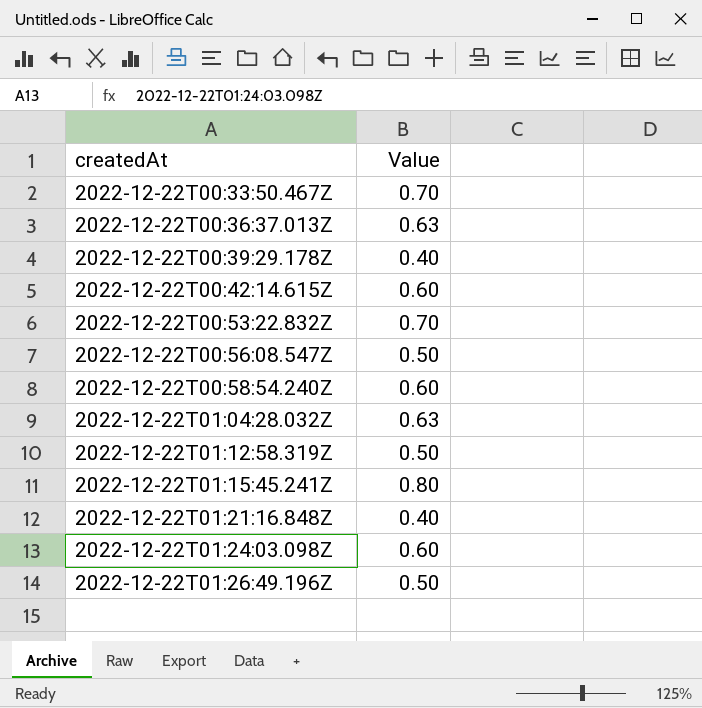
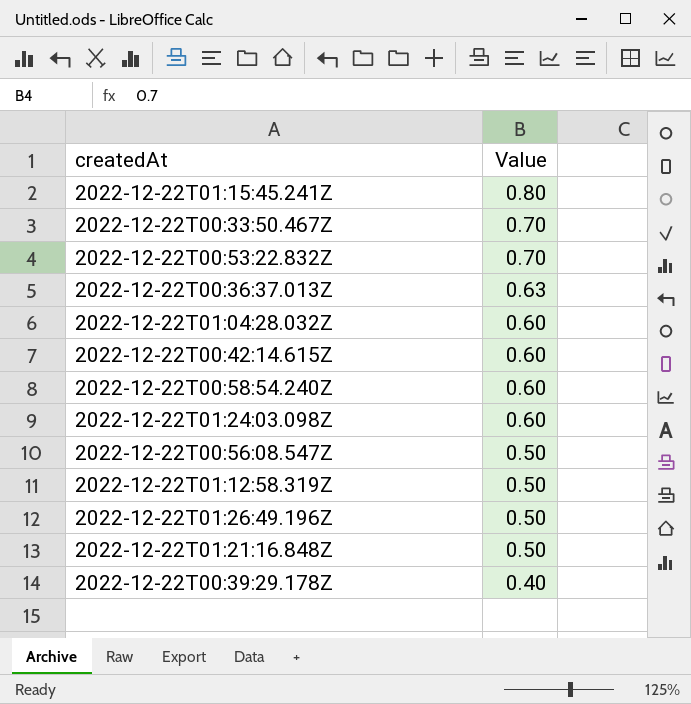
row order: createdAt ascending -> Value descending
2022-12-22T01:04:28.032Z | Value: 0.63 -> 0.60
2022-12-22T01:21:16.848Z | Value: 0.40 -> 0.50

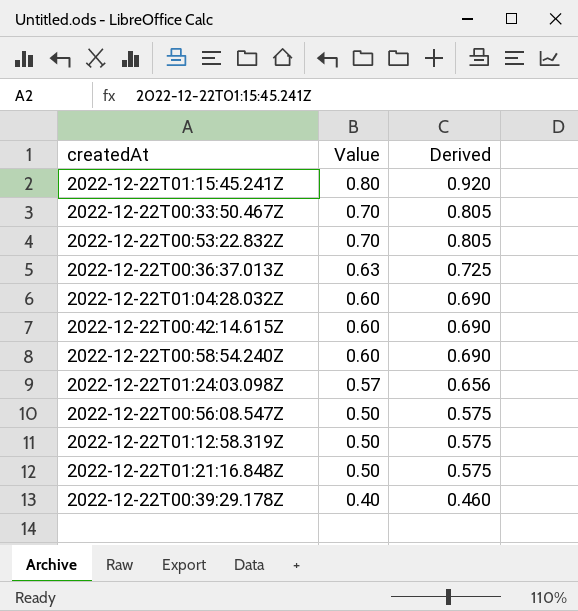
column Derived | formula: none -> [Value] * 1.15
row 2022-12-22T01:26:49.196Z: 0.50 -> none
2022-12-22T01:24:03.098Z | Value: 0.60 -> 0.57

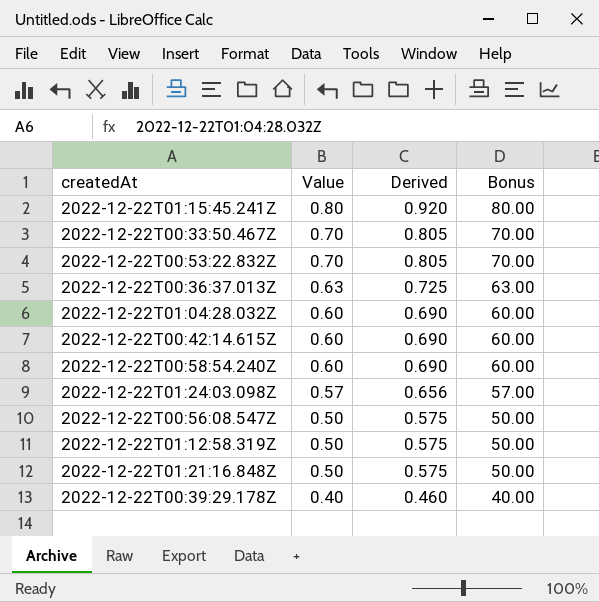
column Bonus | formula: none -> [Value] * 100

